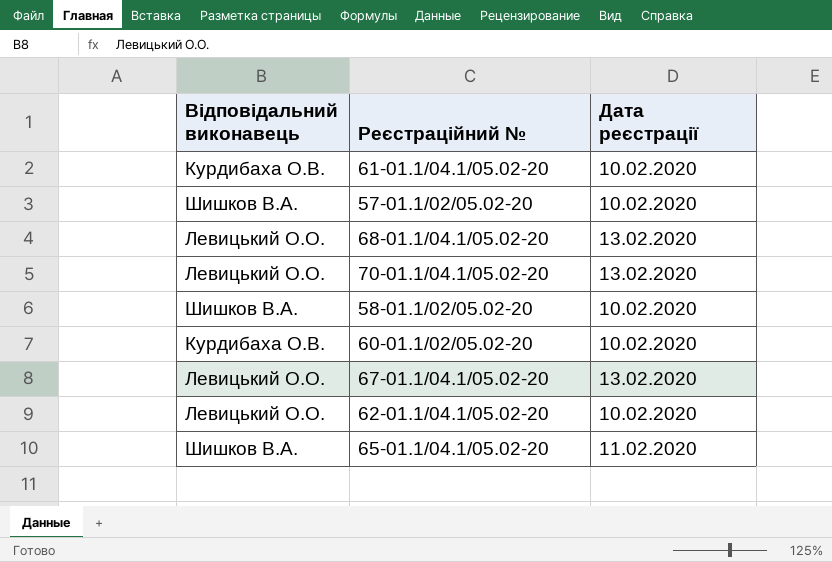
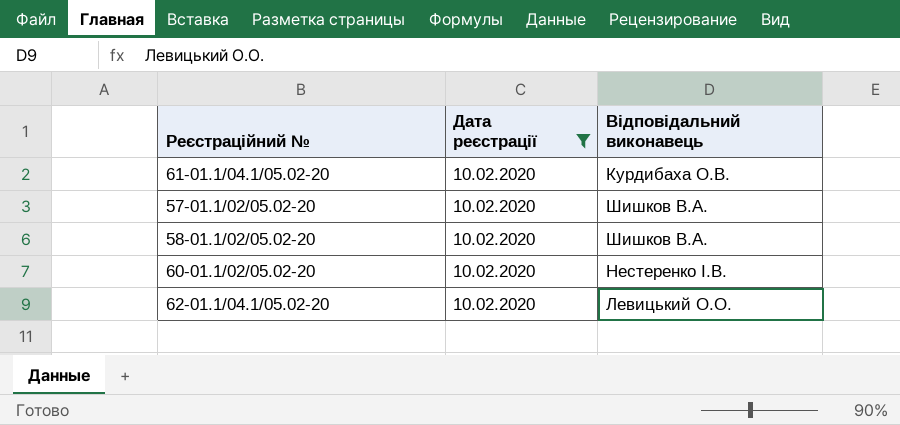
filter: none -> Дата реєстрацiї = 10.02.2020
column Відповідальний виконавець | position: 1 -> 3
60-01.1/02/05.02-20 | Відповідальний виконавець: Курдибаха О.В. -> Нестеренко І.В.

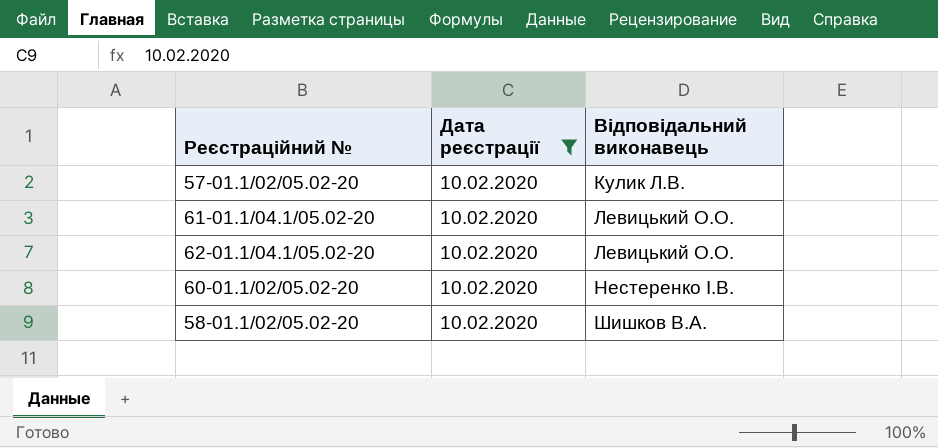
row order: none -> Відповідальний виконавець ascending
57-01.1/02/05.02-20 | Відповідальний виконавець: Шишков В.А. -> Кулик Л.В.
61-01.1/04.1/05.02-20 | Відповідальний виконавець: Курдибаха О.В. -> Левицький О.О.

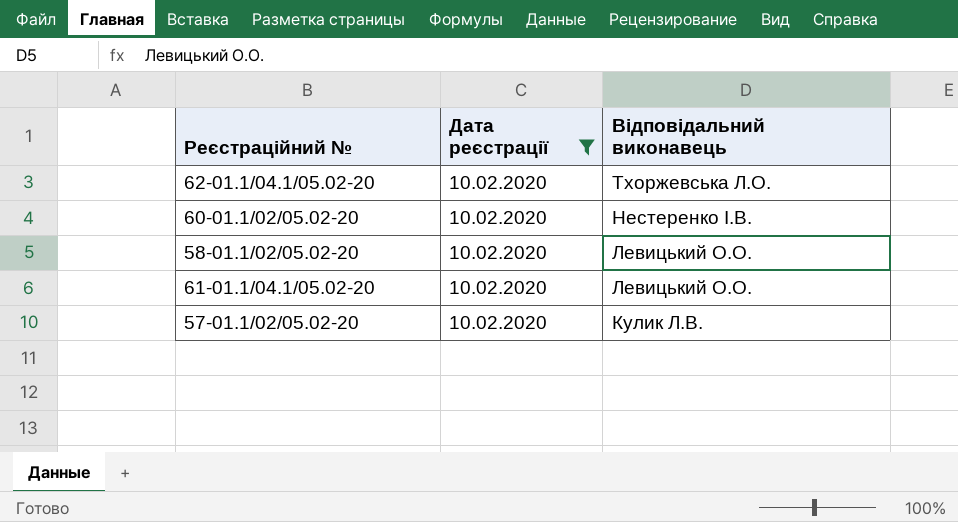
row order: Відповідальний виконавець ascending -> Відповідальний виконавець descending
62-01.1/04.1/05.02-20 | Відповідальний виконавець: Левицький О.О. -> Тхоржевська Л.О.
58-01.1/02/05.02-20 | Відповідальний виконавець: Шишков В.А. -> Левицький О.О.

